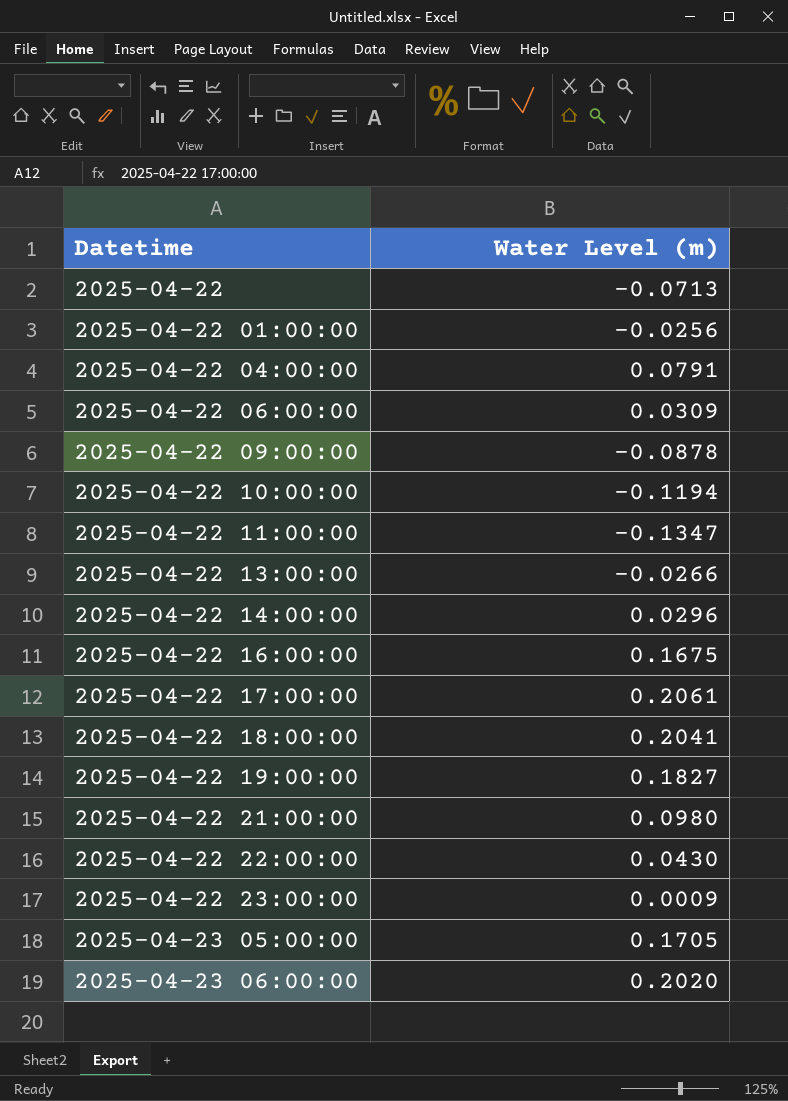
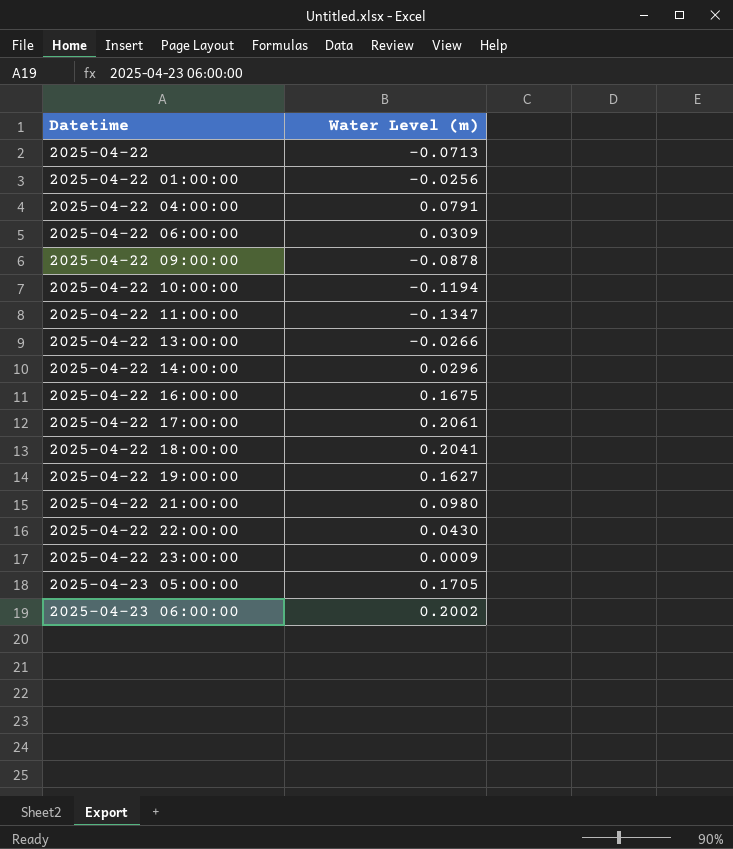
2025-04-22 19:00:00 | Water Level (m): 0.1827 -> 0.1627
2025-04-23 06:00:00 | Water Level (m): 0.2020 -> 0.2002

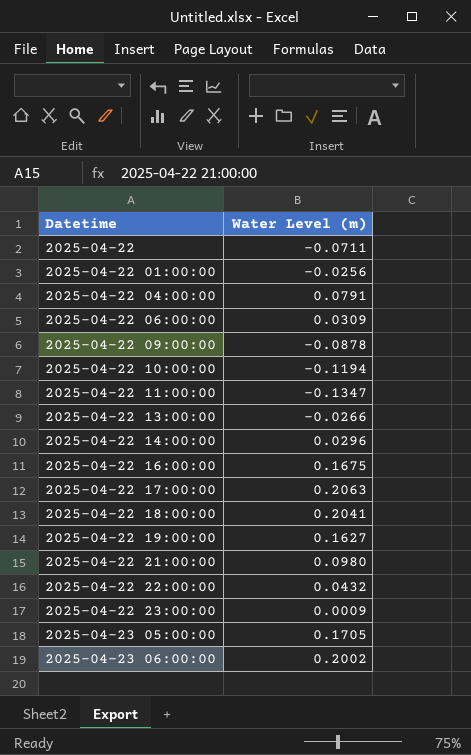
2025-04-22 | Water Level (m): -0.0713 -> -0.0711
2025-04-22 17:00:00 | Water Level (m): 0.2061 -> 0.2063
2025-04-22 22:00:00 | Water Level (m): 0.0430 -> 0.0432

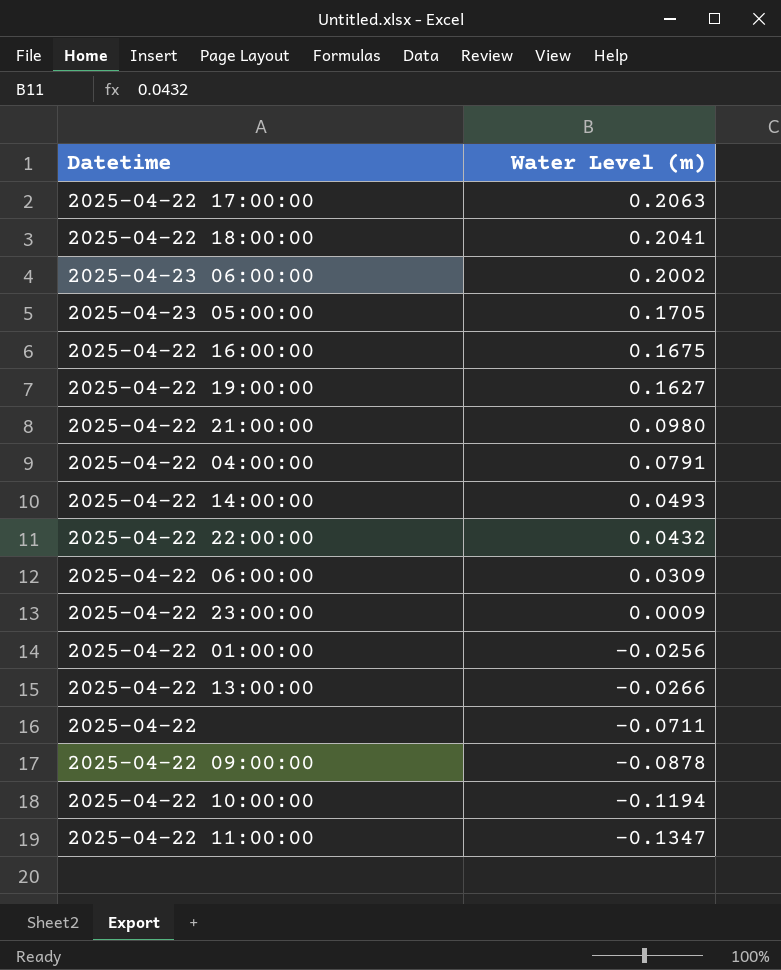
row order: Datetime ascending -> Water Level (m) descending
2025-04-22 14:00:00 | Water Level (m): 0.0296 -> 0.0493

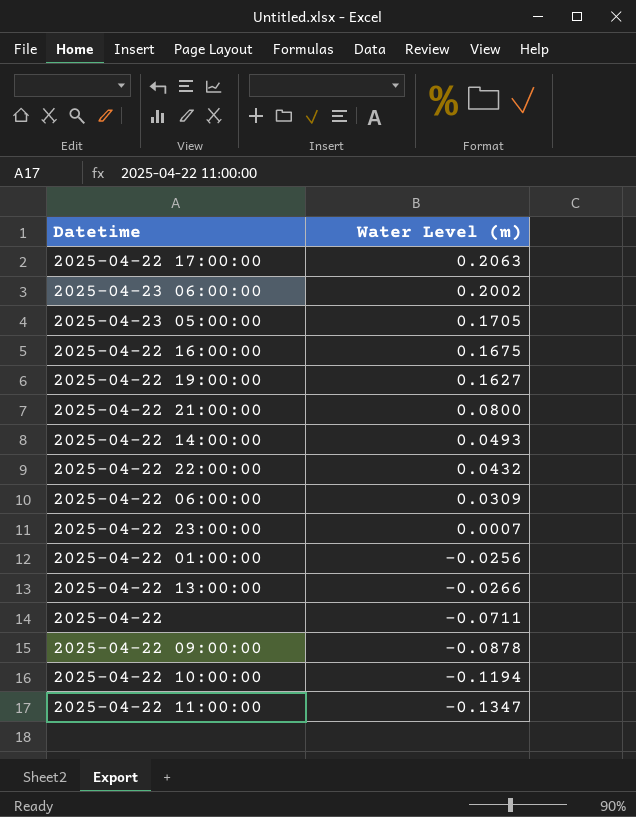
row 2025-04-22 18:00:00: 0.2041 -> none
row 2025-04-22 04:00:00: 0.0791 -> none
2025-04-22 21:00:00 | Water Level (m): 0.0980 -> 0.0800
2025-04-22 23:00:00 | Water Level (m): 0.0009 -> 0.0007

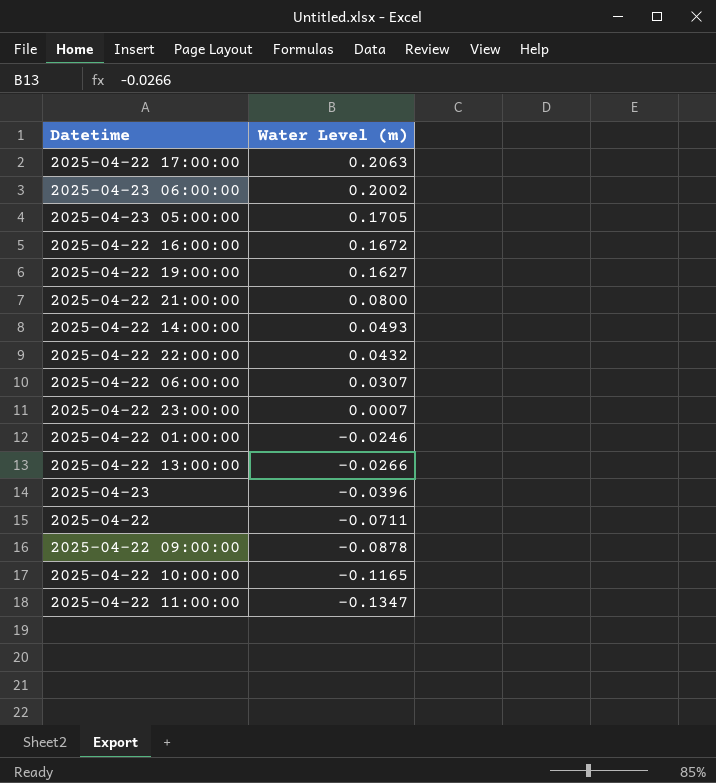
2025-04-22 16:00:00 | Water Level (m): 0.1675 -> 0.1672
2025-04-22 06:00:00 | Water Level (m): 0.0309 -> 0.0307
2025-04-22 01:00:00 | Water Level (m): -0.0256 -> -0.0246
row 2025-04-23: none -> -0.0396
2025-04-22 10:00:00 | Water Level (m): -0.1194 -> -0.1165

